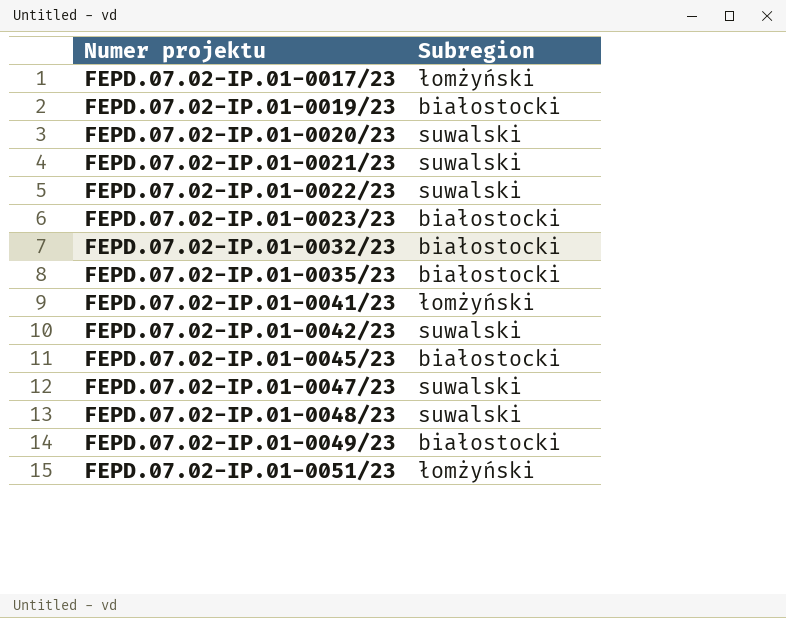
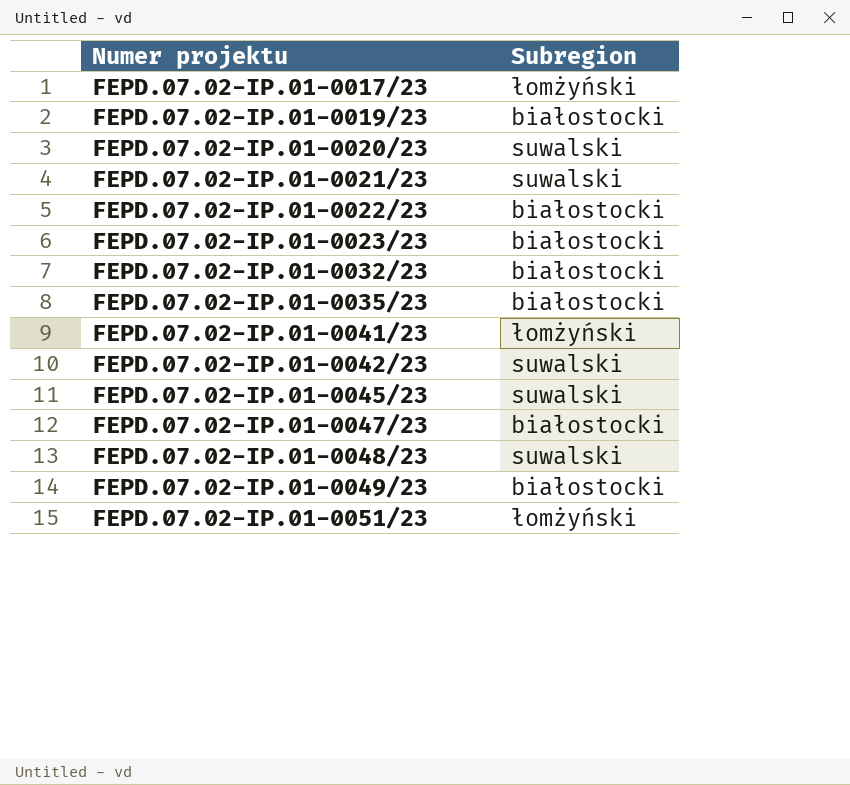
FEPD.07.02-IP.01-0022/23 | Subregion: suwalski -> białostocki
FEPD.07.02-IP.01-0045/23 | Subregion: białostocki -> suwalski
FEPD.07.02-IP.01-0047/23 | Subregion: suwalski -> białostocki

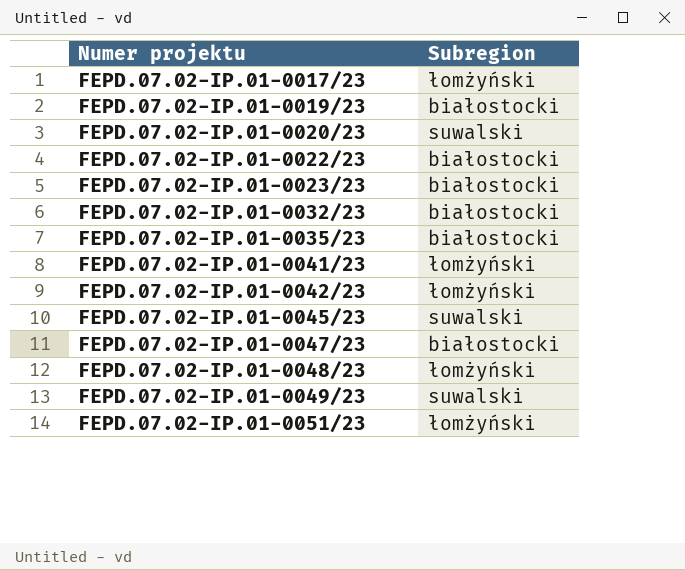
row FEPD.07.02-IP.01-0021/23: suwalski -> none
FEPD.07.02-IP.01-0042/23 | Subregion: suwalski -> łomżyński
FEPD.07.02-IP.01-0048/23 | Subregion: suwalski -> łomżyński
FEPD.07.02-IP.01-0049/23 | Subregion: białostocki -> suwalski

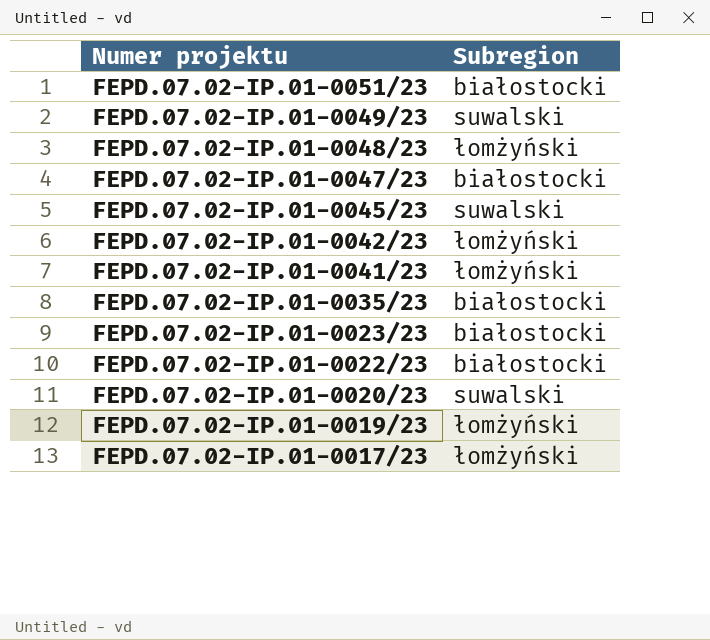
row order: Numer projektu ascending -> Numer projektu descending
row FEPD.07.02-IP.01-0032/23: białostocki -> none
FEPD.07.02-IP.01-0051/23 | Subregion: łomżyński -> białostocki
FEPD.07.02-IP.01-0019/23 | Subregion: białostocki -> łomżyński

